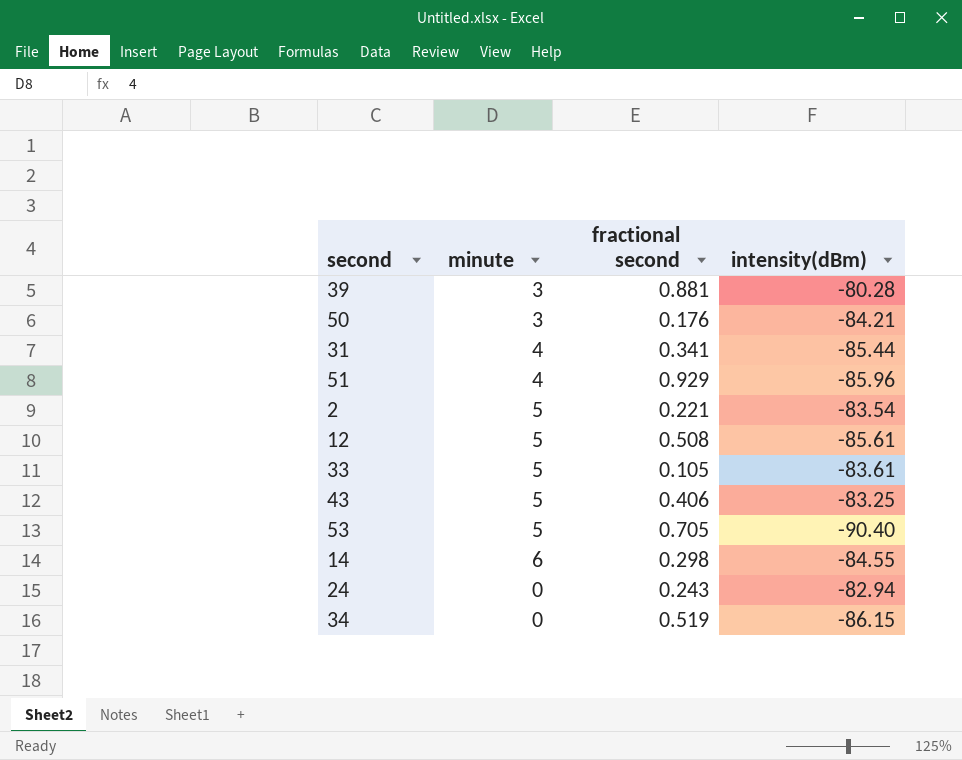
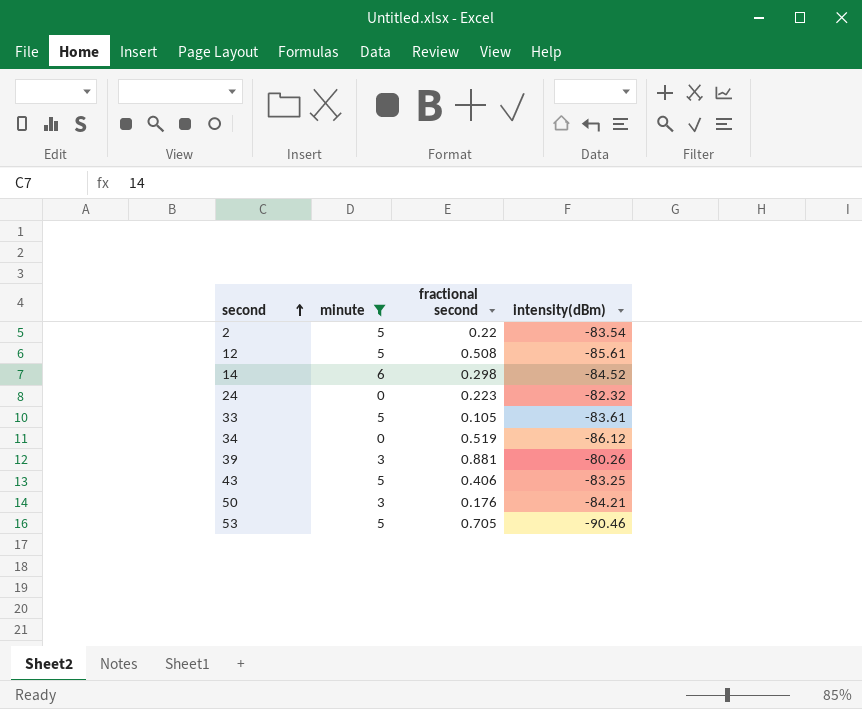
filter: none -> minute != 4
row order: none -> second ascending
2 | fractional second: 0.221 -> 0.22
14 | intensity(dBm): -84.55 -> -84.52
24 | fractional second: 0.243 -> 0.223
24 | intensity(dBm): -82.94 -> -82.32
34 | intensity(dBm): -86.15 -> -86.12
39 | intensity(dBm): -80.28 -> -80.26
53 | intensity(dBm): -90.40 -> -90.46

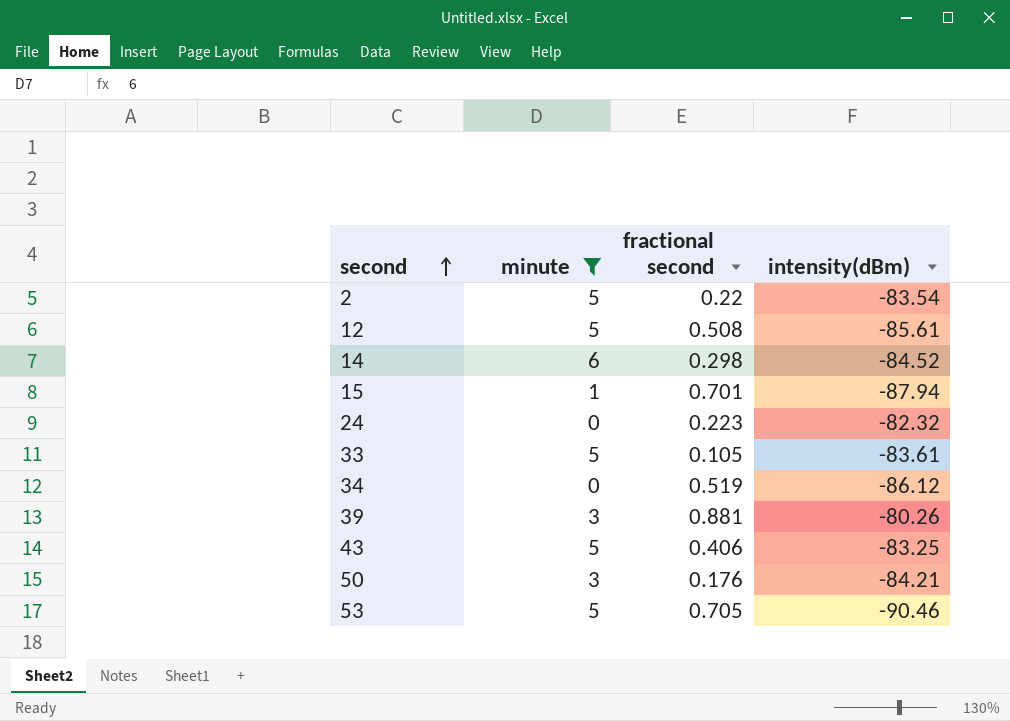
row 15: none -> 1 | 0.701 | -87.94

